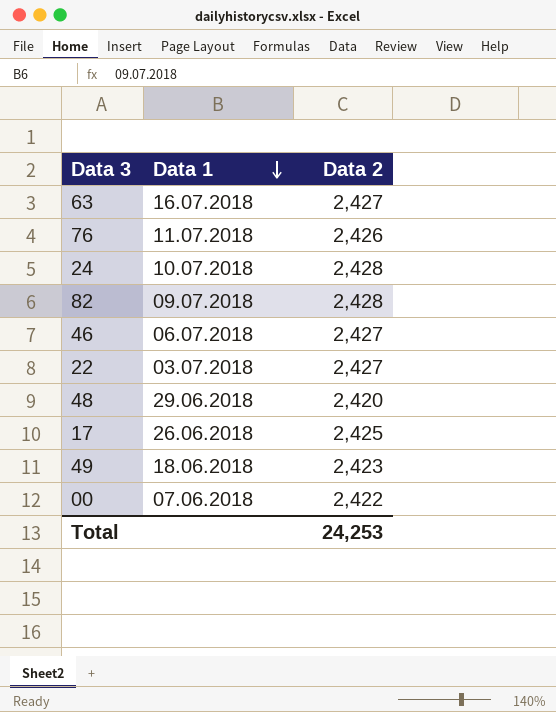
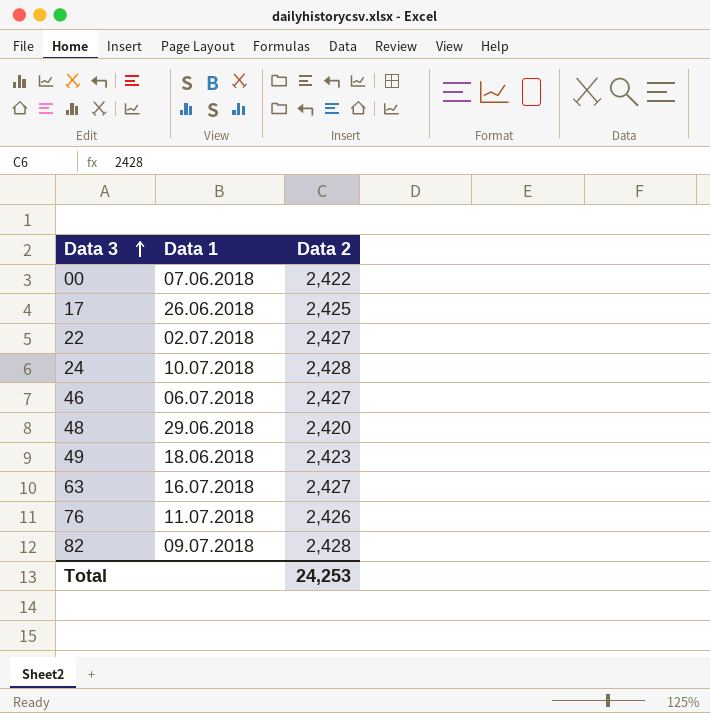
row order: Data 1 descending -> Data 3 ascending
22 | Data 1: 03.07.2018 -> 02.07.2018

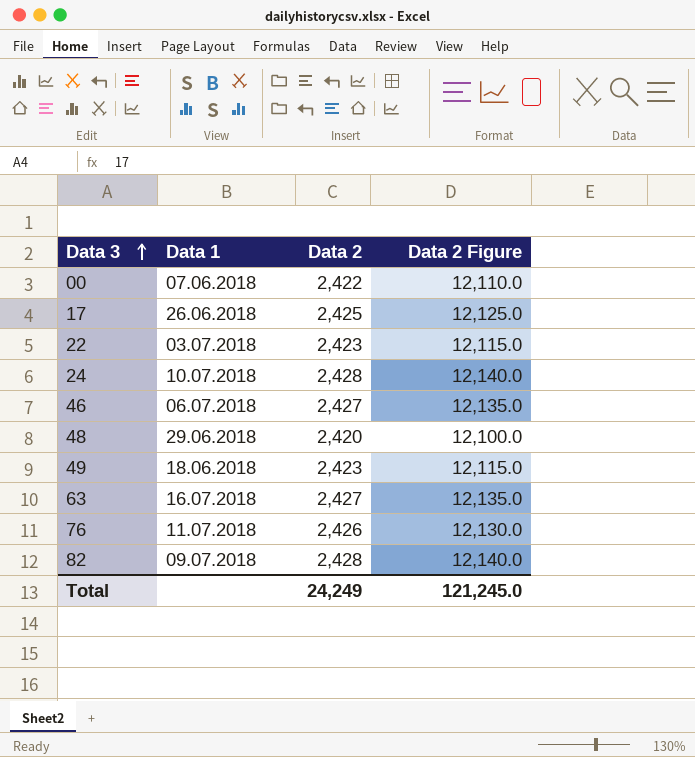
column Data 2 Figure | formula: none -> [Data 2] * 5
22 | Data 1: 02.07.2018 -> 03.07.2018
22 | Data 2: 2,427 -> 2,423
Total | Data 2: 24,253 -> 24,249

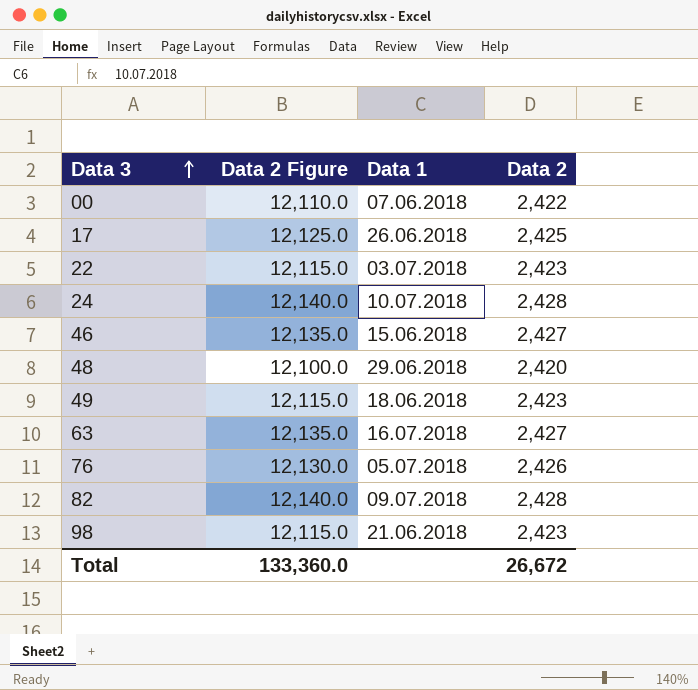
column Data 2 Figure | position: 4 -> 2
46 | Data 1: 06.07.2018 -> 15.06.2018
76 | Data 1: 11.07.2018 -> 05.07.2018
row 98: none -> 12,115.0 | 21.06.2018 | 2,423
Total | Data 2 Figure: 121,245.0 -> 133,360.0
Total | Data 2: 24,249 -> 26,672

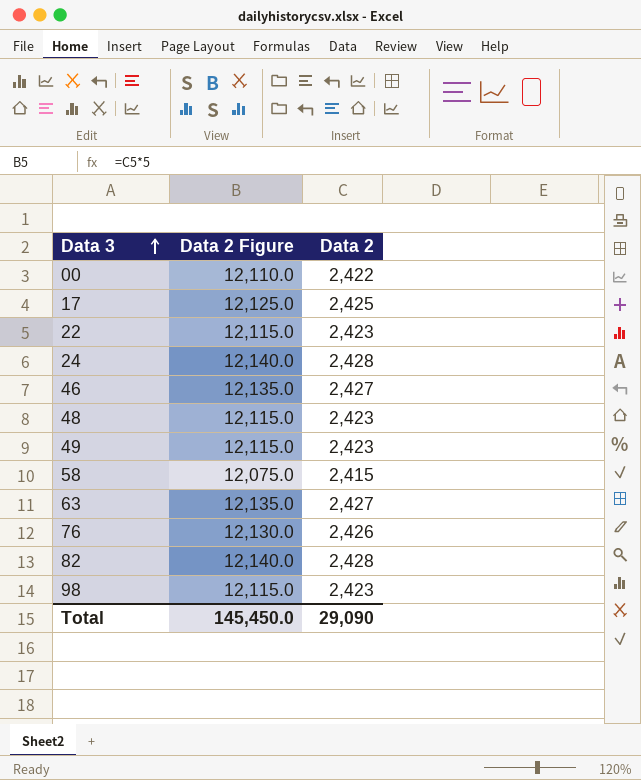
column Data 1 | position: 3 -> none
48 | Data 2 Figure: 12,100.0 -> 12,115.0
48 | Data 2: 2,420 -> 2,423
row 58: none -> 12,075.0 | 2,415
Total | Data 2 Figure: 133,360.0 -> 145,450.0
Total | Data 2: 26,672 -> 29,090

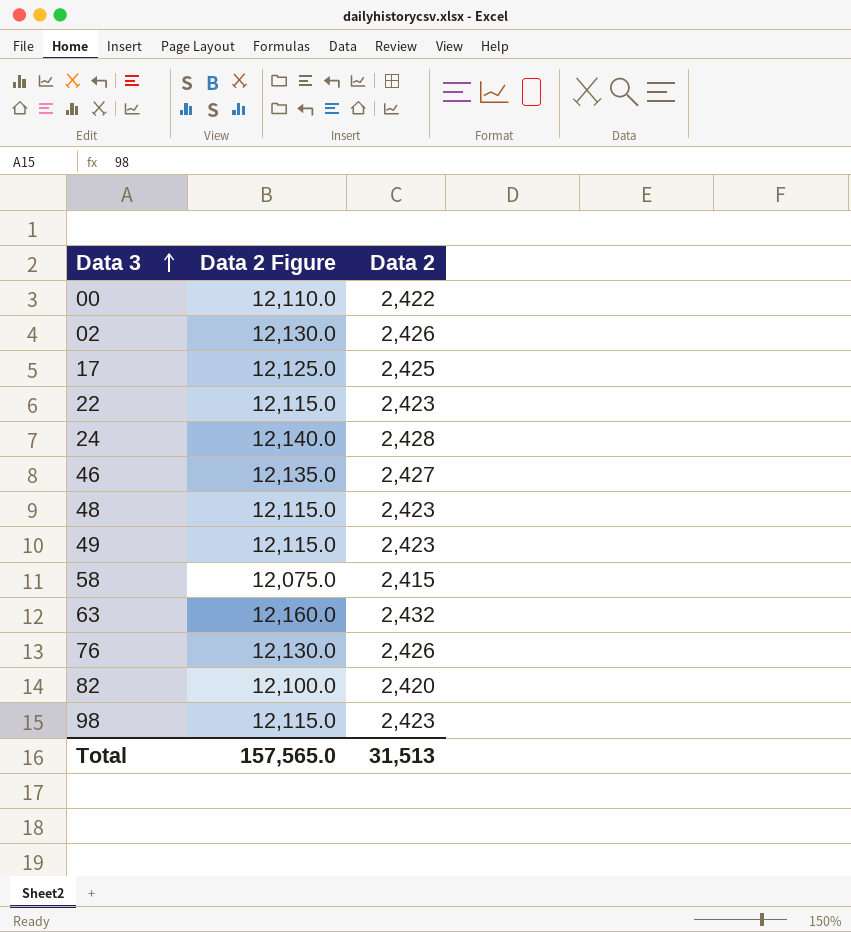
row 02: none -> 12,130.0 | 2,426
63 | Data 2 Figure: 12,135.0 -> 12,160.0
63 | Data 2: 2,427 -> 2,432
82 | Data 2 Figure: 12,140.0 -> 12,100.0
82 | Data 2: 2,428 -> 2,420
Total | Data 2 Figure: 145,450.0 -> 157,565.0
Total | Data 2: 29,090 -> 31,513

